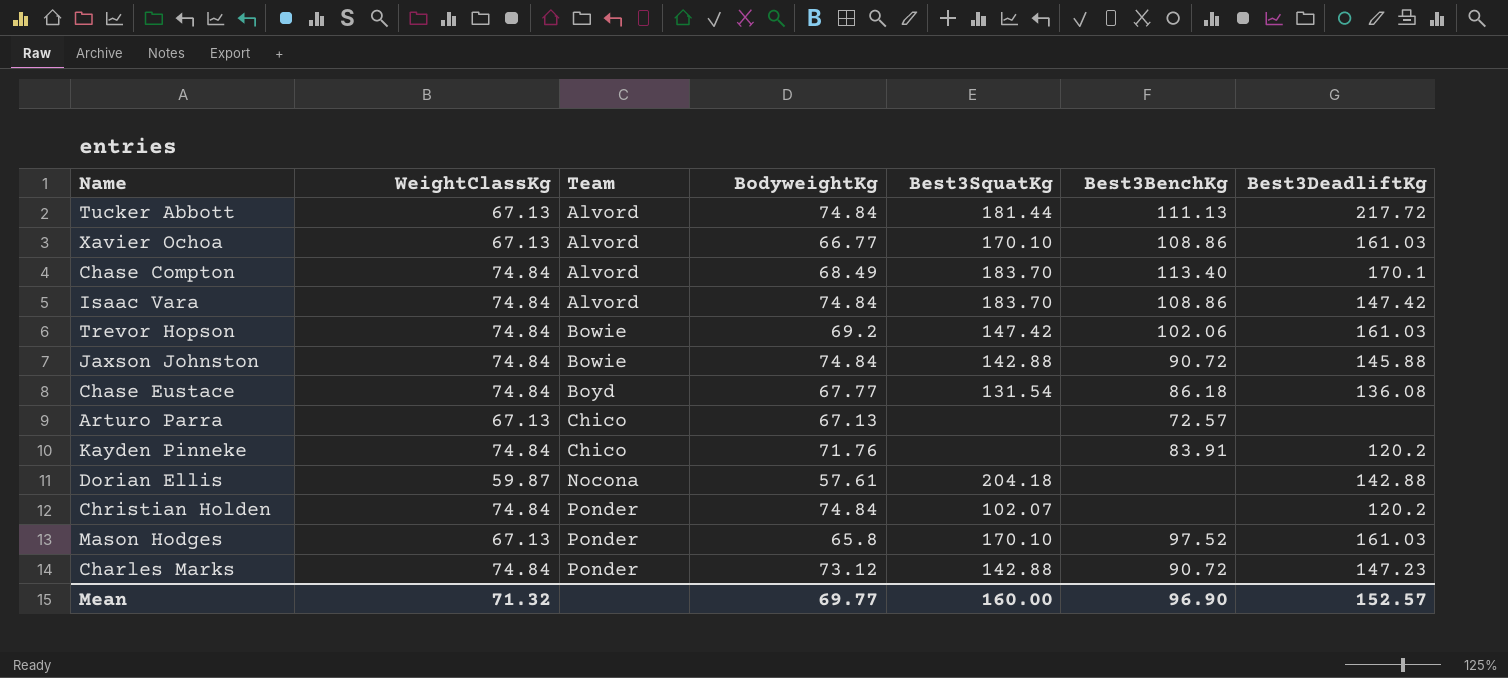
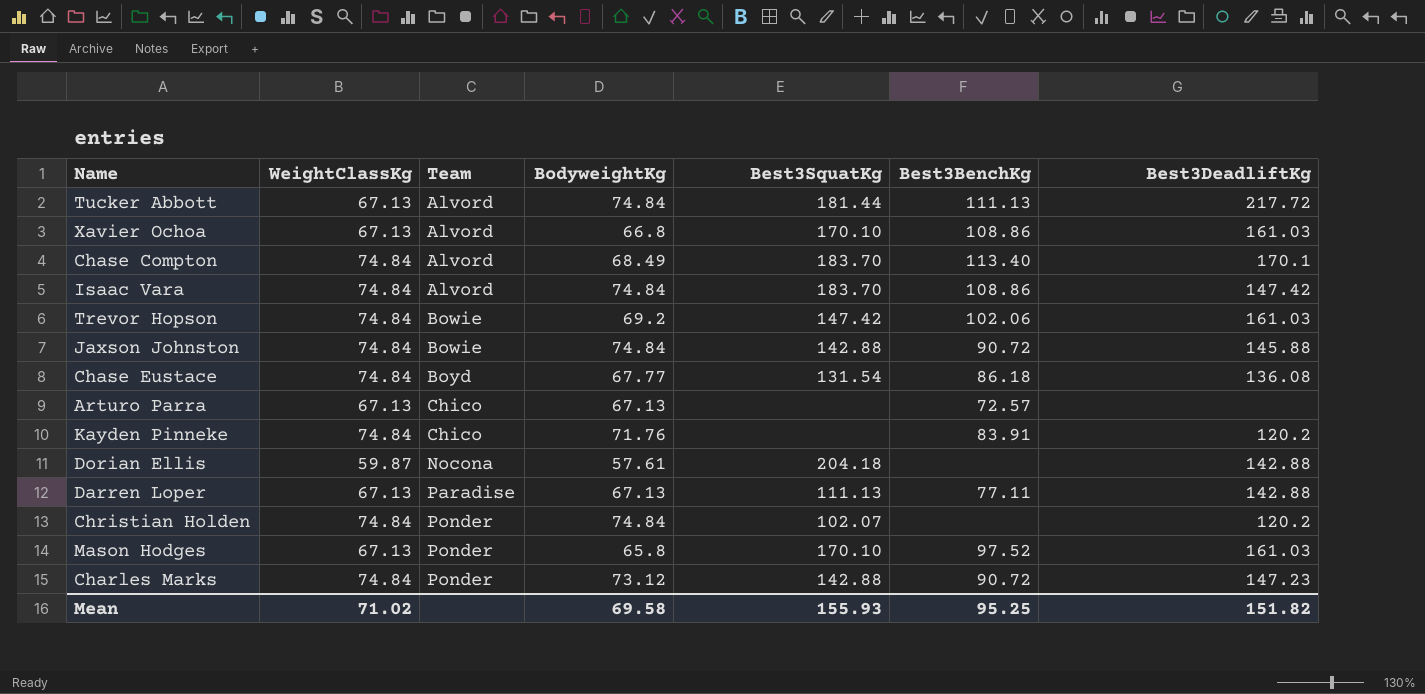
Xavier Ochoa | BodyweightKg: 66.77 -> 66.8
row Darren Loper: none -> 67.13 | Paradise | 67.13 | 111.13 | 77.11 | 142.88
Mean | WeightClassKg: 71.32 -> 71.02
Mean | BodyweightKg: 69.77 -> 69.58
Mean | Best3SquatKg: 160.00 -> 155.93
Mean | Best3BenchKg: 96.90 -> 95.25
Mean | Best3DeadliftKg: 152.57 -> 151.82

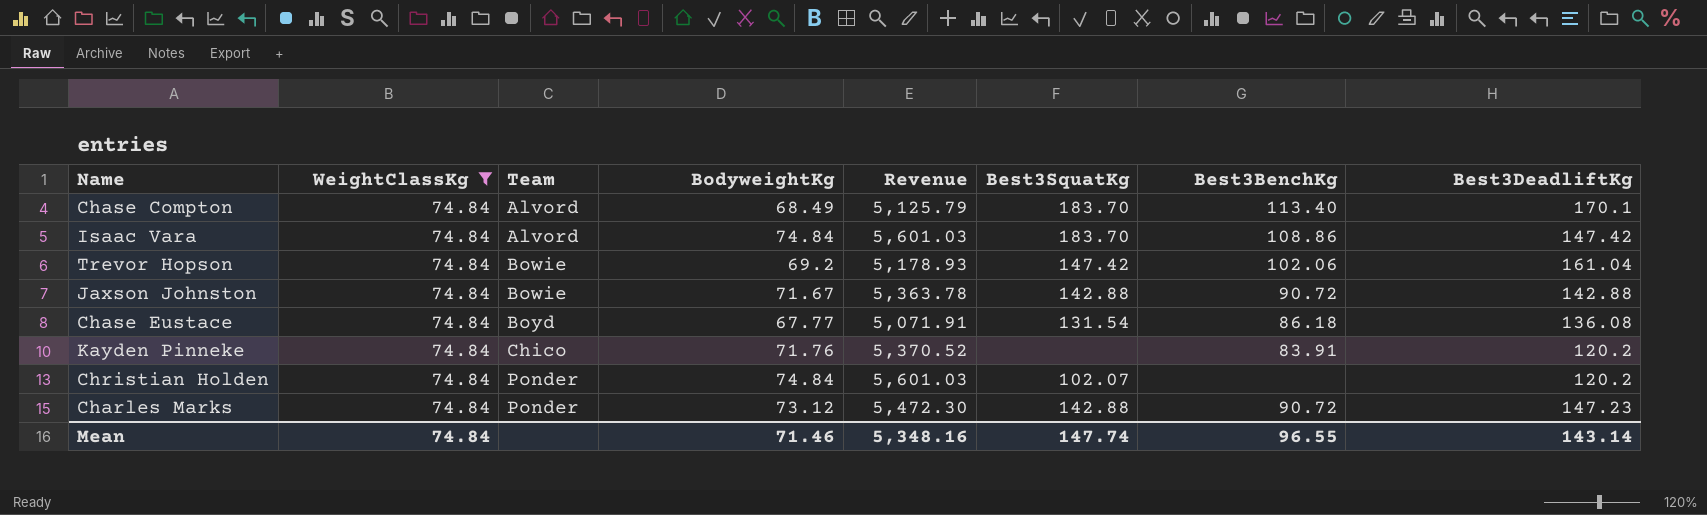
filter: none -> WeightClassKg = 74.84
column Revenue | formula: none -> [WeightClassKg] * [BodyweightKg]
Trevor Hopson | Best3DeadliftKg: 161.03 -> 161.04
Jaxson Johnston | BodyweightKg: 74.84 -> 71.67
Jaxson Johnston | Best3DeadliftKg: 145.88 -> 142.88
Mean | WeightClassKg: 71.02 -> 74.84
Mean | BodyweightKg: 69.58 -> 71.46
Mean | Best3SquatKg: 155.93 -> 147.74
Mean | Best3BenchKg: 95.25 -> 96.55
Mean | Best3DeadliftKg: 151.82 -> 143.14

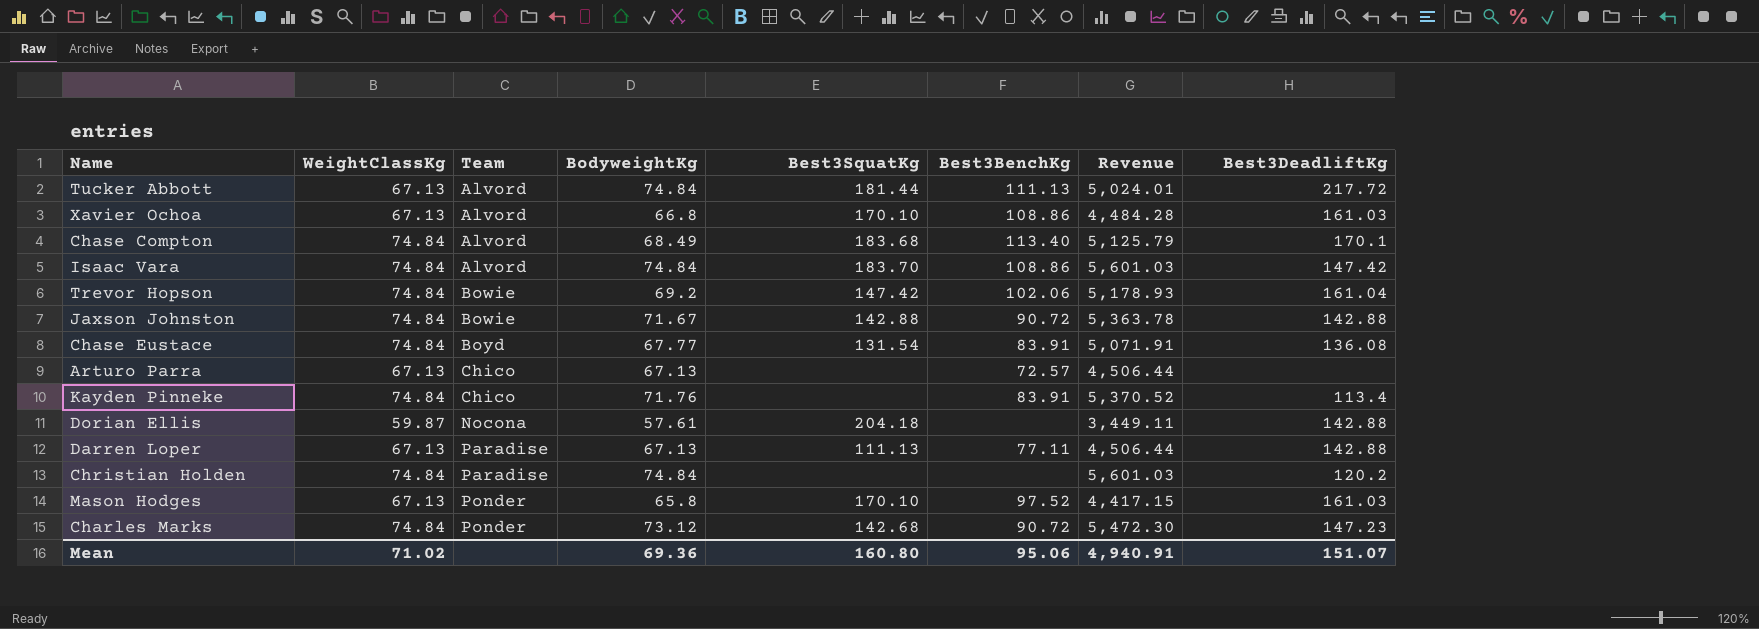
filter: WeightClassKg = 74.84 -> none
column Revenue | position: 5 -> 7
Chase Compton | Best3SquatKg: 183.70 -> 183.68
Chase Eustace | Best3BenchKg: 86.18 -> 83.91
Kayden Pinneke | Best3DeadliftKg: 120.2 -> 113.4
Christian Holden | Team: Ponder -> Paradise
Christian Holden | Best3SquatKg: 102.07 -> none
Charles Marks | Best3SquatKg: 142.88 -> 142.68
Mean | WeightClassKg: 74.84 -> 71.02
Mean | BodyweightKg: 71.46 -> 69.36
Mean | Best3SquatKg: 147.74 -> 160.80
Mean | Best3BenchKg: 96.55 -> 95.06
Mean | Revenue: 5,348.16 -> 4,940.91
Mean | Best3DeadliftKg: 143.14 -> 151.07

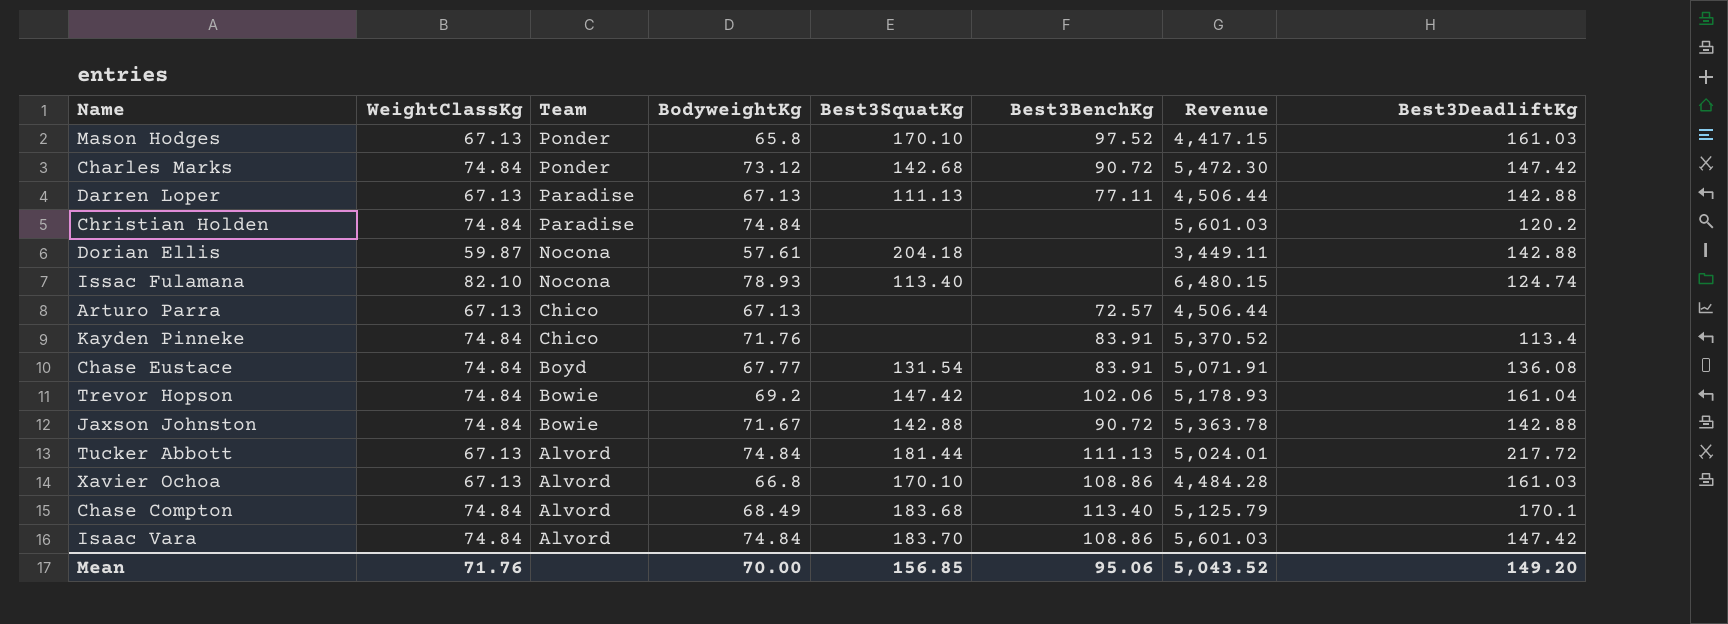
row order: Team ascending -> Team descending
Charles Marks | Best3DeadliftKg: 147.23 -> 147.42
row Issac Fulamana: none -> 82.10 | Nocona | 78.93 | 113.40 | none | 6,480.15 | 124.74
Mean | WeightClassKg: 71.02 -> 71.76
Mean | BodyweightKg: 69.36 -> 70.00
Mean | Best3SquatKg: 160.80 -> 156.85
Mean | Revenue: 4,940.91 -> 5,043.52
Mean | Best3DeadliftKg: 151.07 -> 149.20

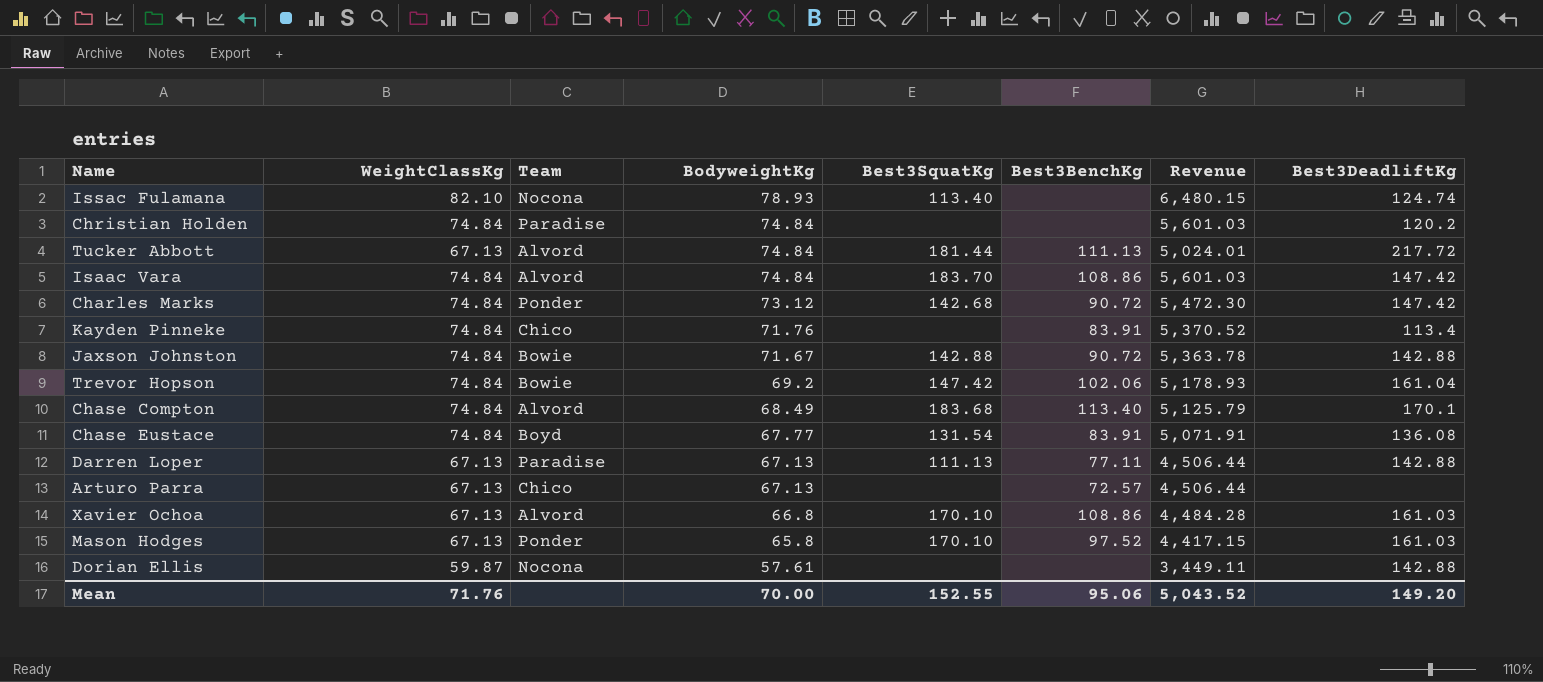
row order: Team descending -> BodyweightKg descending
Dorian Ellis | Best3SquatKg: 204.18 -> none
Mean | Best3SquatKg: 156.85 -> 152.55

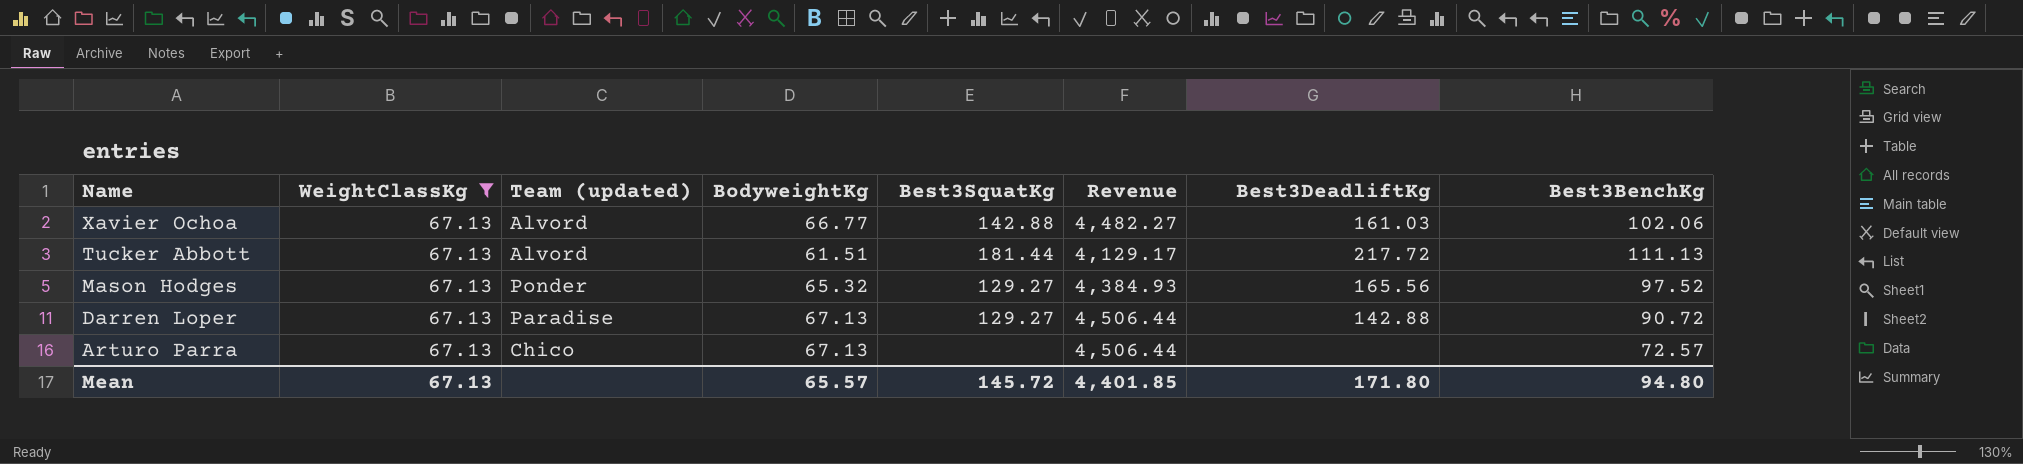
filter: none -> WeightClassKg = 67.13
row order: BodyweightKg descending -> Name descending
column name: Team -> Team (updated)
column Best3BenchKg | position: 6 -> 8
Xavier Ochoa | BodyweightKg: 66.8 -> 66.77
Xavier Ochoa | Best3SquatKg: 170.10 -> 142.88
Xavier Ochoa | Revenue: 4,484.28 -> 4,482.27
Xavier Ochoa | Best3BenchKg: 108.86 -> 102.06
Tucker Abbott | BodyweightKg: 74.84 -> 61.51
Tucker Abbott | Revenue: 5,024.01 -> 4,129.17
Mason Hodges | BodyweightKg: 65.8 -> 65.32
Mason Hodges | Best3SquatKg: 170.10 -> 129.27
Mason Hodges | Revenue: 4,417.15 -> 4,384.93
Mason Hodges | Best3DeadliftKg: 161.03 -> 165.56
Darren Loper | Best3SquatKg: 111.13 -> 129.27
Darren Loper | Best3BenchKg: 77.11 -> 90.72
Mean | WeightClassKg: 71.76 -> 67.13
Mean | BodyweightKg: 70.00 -> 65.57
Mean | Best3SquatKg: 152.55 -> 145.72
Mean | Revenue: 5,043.52 -> 4,401.85
Mean | Best3DeadliftKg: 149.20 -> 171.80
Mean | Best3BenchKg: 95.06 -> 94.80

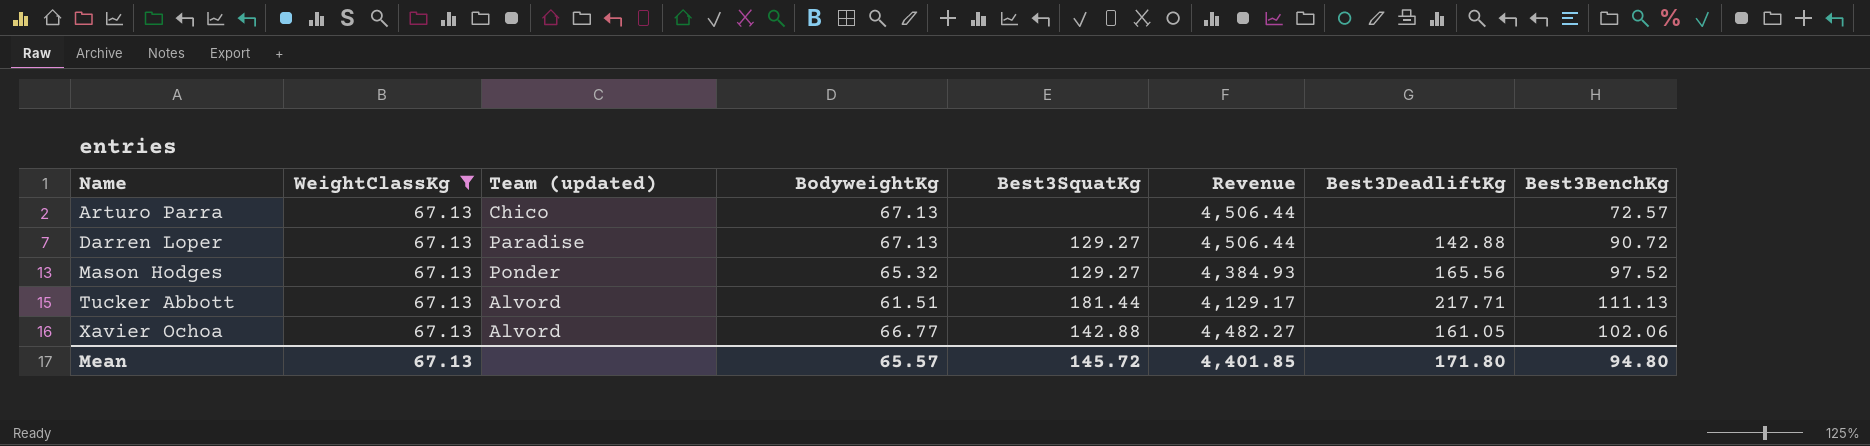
row order: Name descending -> Name ascending
Tucker Abbott | Best3DeadliftKg: 217.72 -> 217.71
Xavier Ochoa | Best3DeadliftKg: 161.03 -> 161.05

